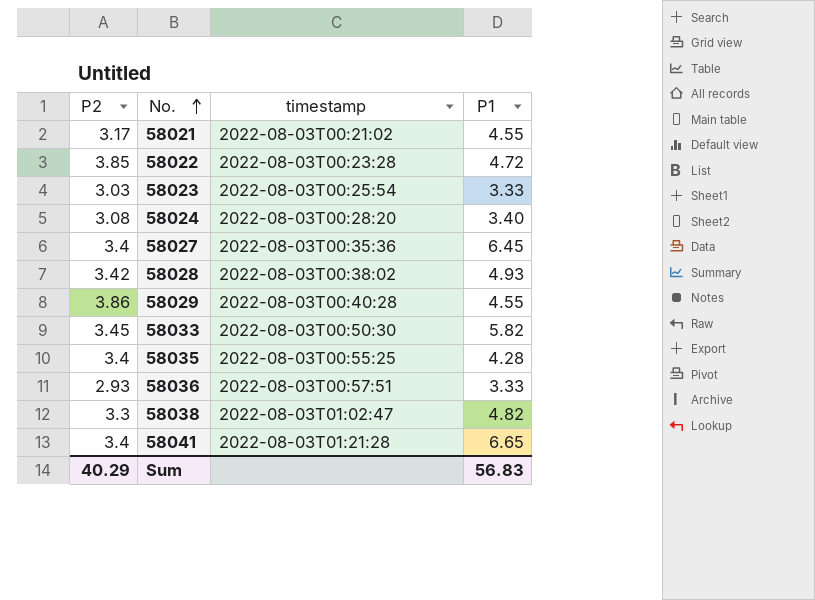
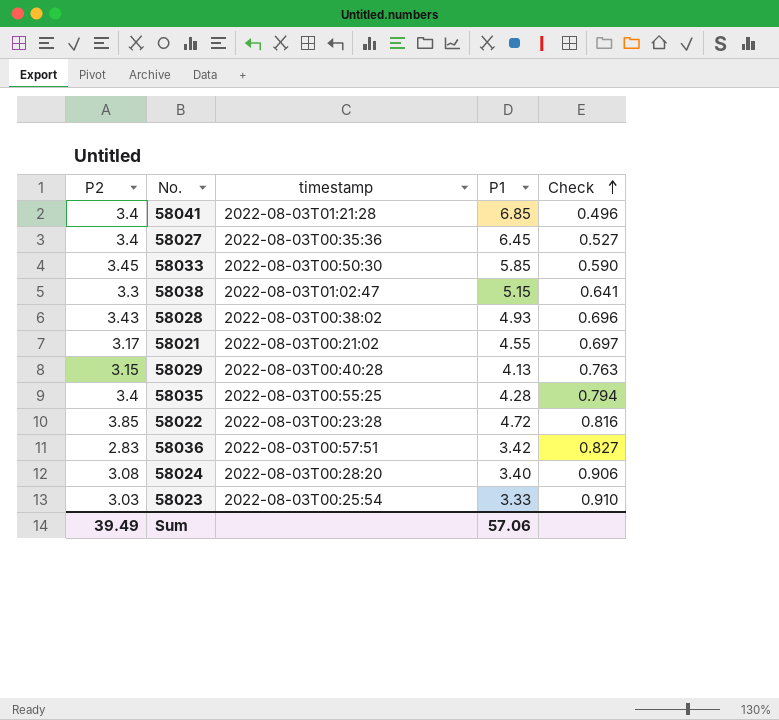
row order: No. ascending -> Check ascending
column Check | formula: none -> [P2] / [P1]
58041 | P1: 6.65 -> 6.85
58033 | P1: 5.82 -> 5.85
58038 | P1: 4.82 -> 5.15
58028 | P2: 3.42 -> 3.43
58029 | P2: 3.86 -> 3.15
58029 | P1: 4.55 -> 4.13
58036 | P2: 2.93 -> 2.83
58036 | P1: 3.33 -> 3.42
Sum | P2: 40.29 -> 39.49
Sum | P1: 56.83 -> 57.06

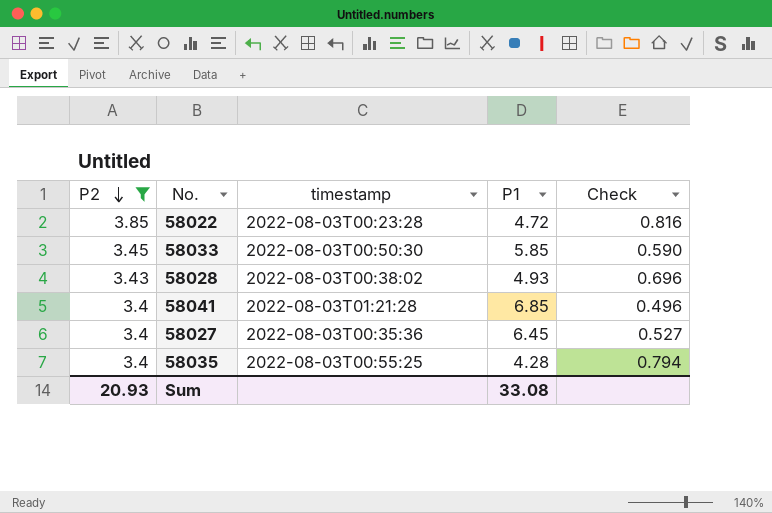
filter: none -> P2 >= 3.4
row order: Check ascending -> P2 descending
Sum | P2: 39.49 -> 20.93
Sum | P1: 57.06 -> 33.08

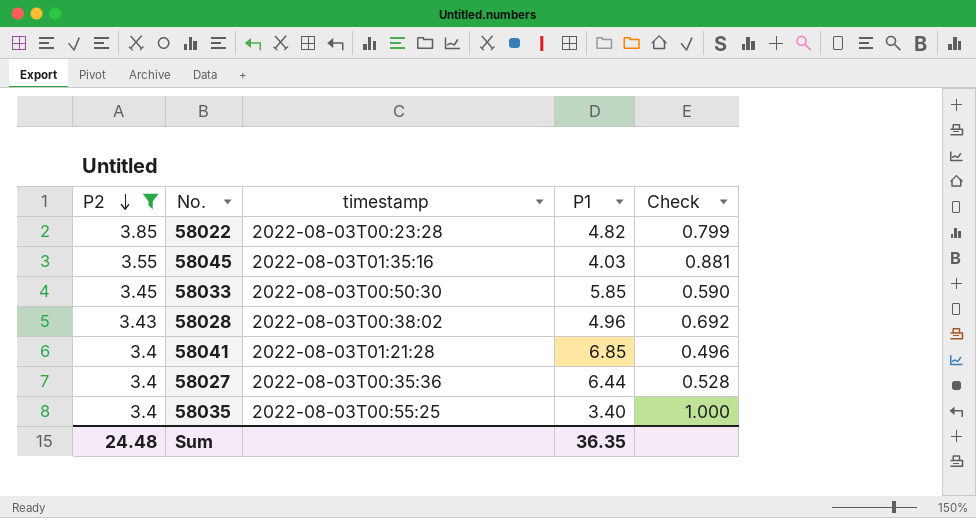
58022 | P1: 4.72 -> 4.82
58022 | Check: 0.816 -> 0.799
row 58045: none -> 3.55 | 2022-08-03T01:35:16 | 4.03 | 0.881
58028 | P1: 4.93 -> 4.96
58028 | Check: 0.696 -> 0.692
58027 | P1: 6.45 -> 6.44
58027 | Check: 0.527 -> 0.528
58035 | P1: 4.28 -> 3.40
58035 | Check: 0.794 -> 1.000
Sum | P2: 20.93 -> 24.48
Sum | P1: 33.08 -> 36.35

